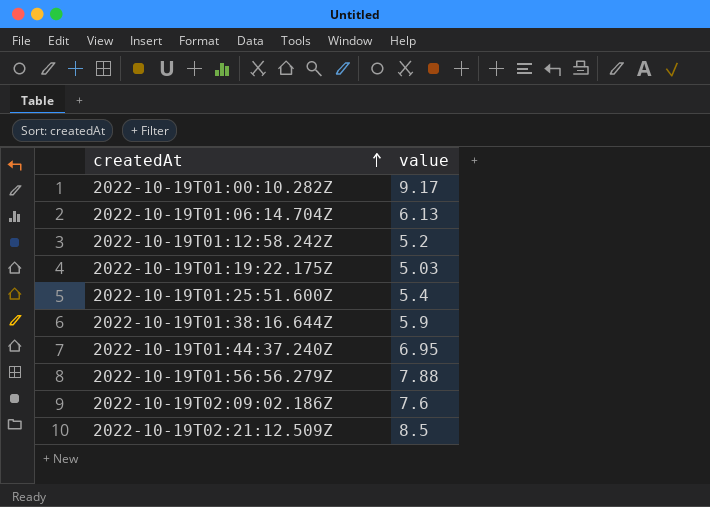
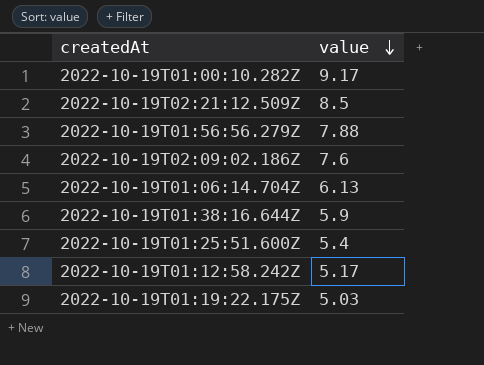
row order: createdAt ascending -> value descending
row 2022-10-19T01:44:37.240Z: 6.95 -> none
2022-10-19T01:12:58.242Z | value: 5.2 -> 5.17

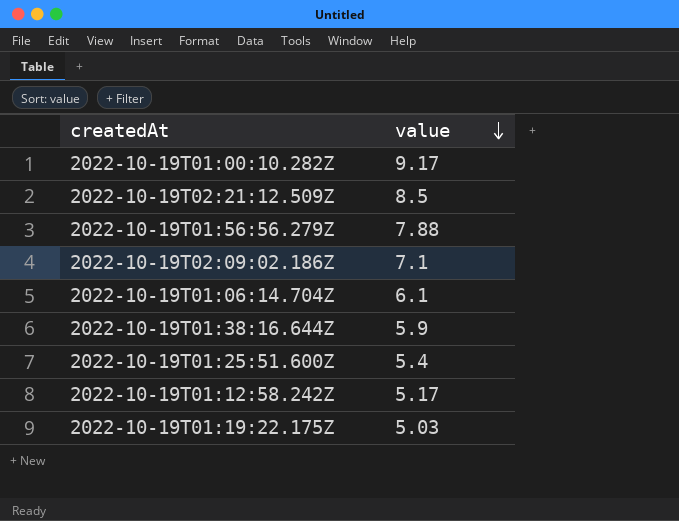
2022-10-19T02:09:02.186Z | value: 7.6 -> 7.1
2022-10-19T01:06:14.704Z | value: 6.13 -> 6.1

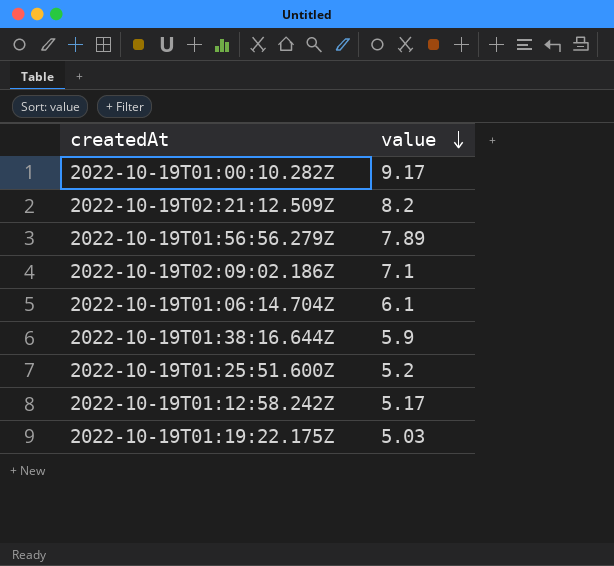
2022-10-19T02:21:12.509Z | value: 8.5 -> 8.2
2022-10-19T01:56:56.279Z | value: 7.88 -> 7.89
2022-10-19T01:25:51.600Z | value: 5.4 -> 5.2

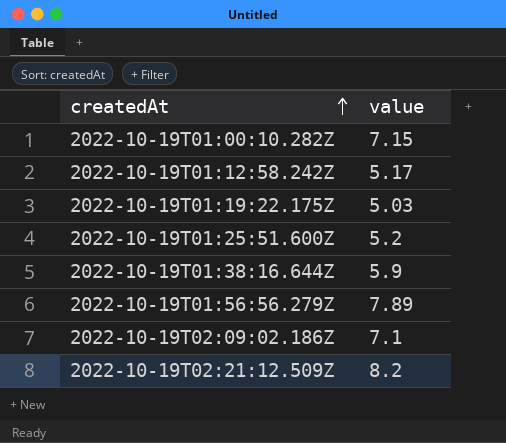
row order: value descending -> createdAt ascending
row 2022-10-19T01:06:14.704Z: 6.1 -> none
2022-10-19T01:00:10.282Z | value: 9.17 -> 7.15

